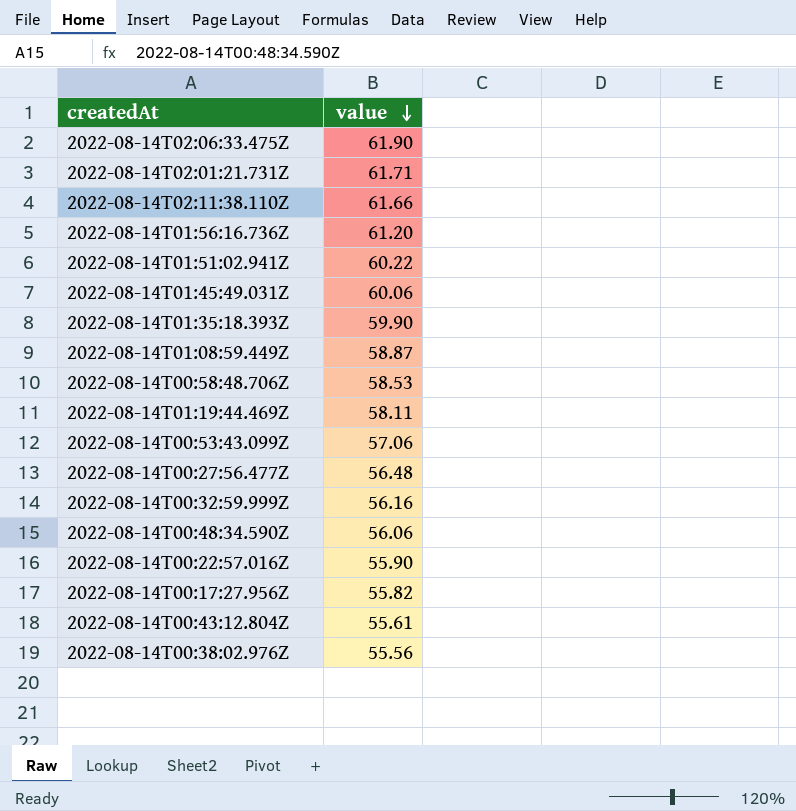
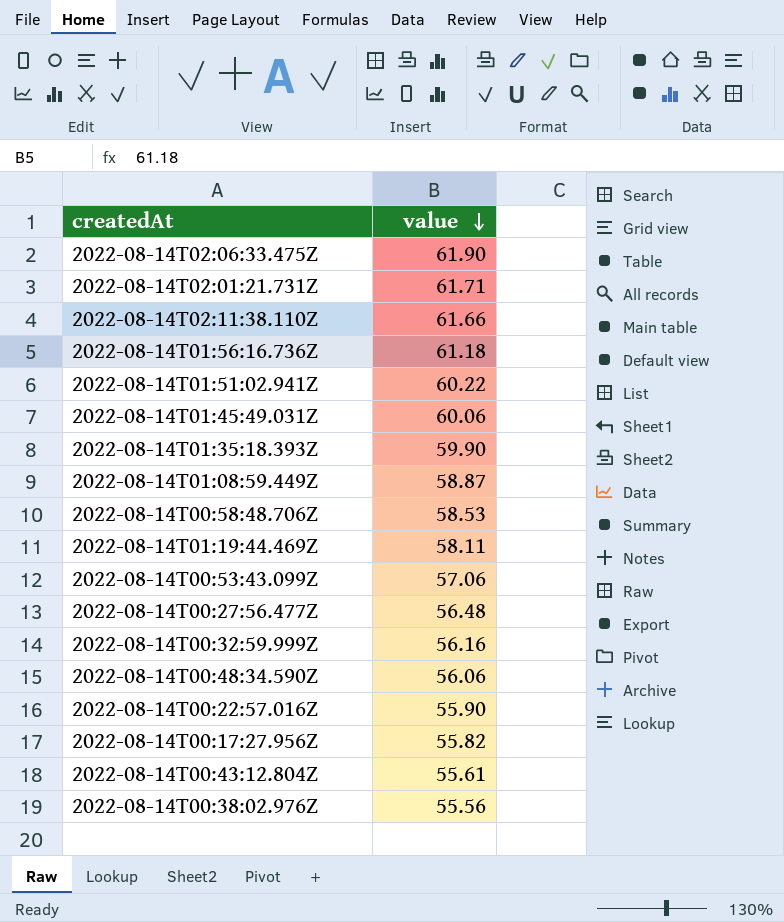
2022-08-14T01:56:16.736Z | value: 61.20 -> 61.18

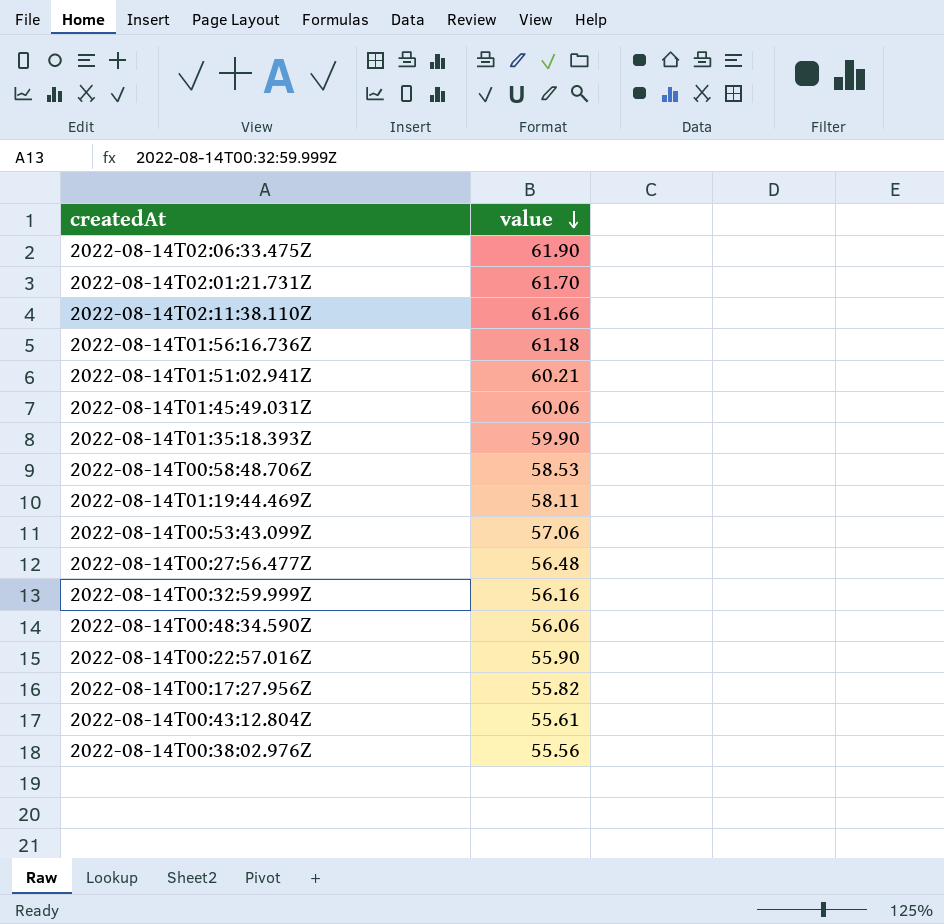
row 2022-08-14T01:08:59.449Z: 58.87 -> none
2022-08-14T02:01:21.731Z | value: 61.71 -> 61.70
2022-08-14T01:51:02.941Z | value: 60.22 -> 60.21

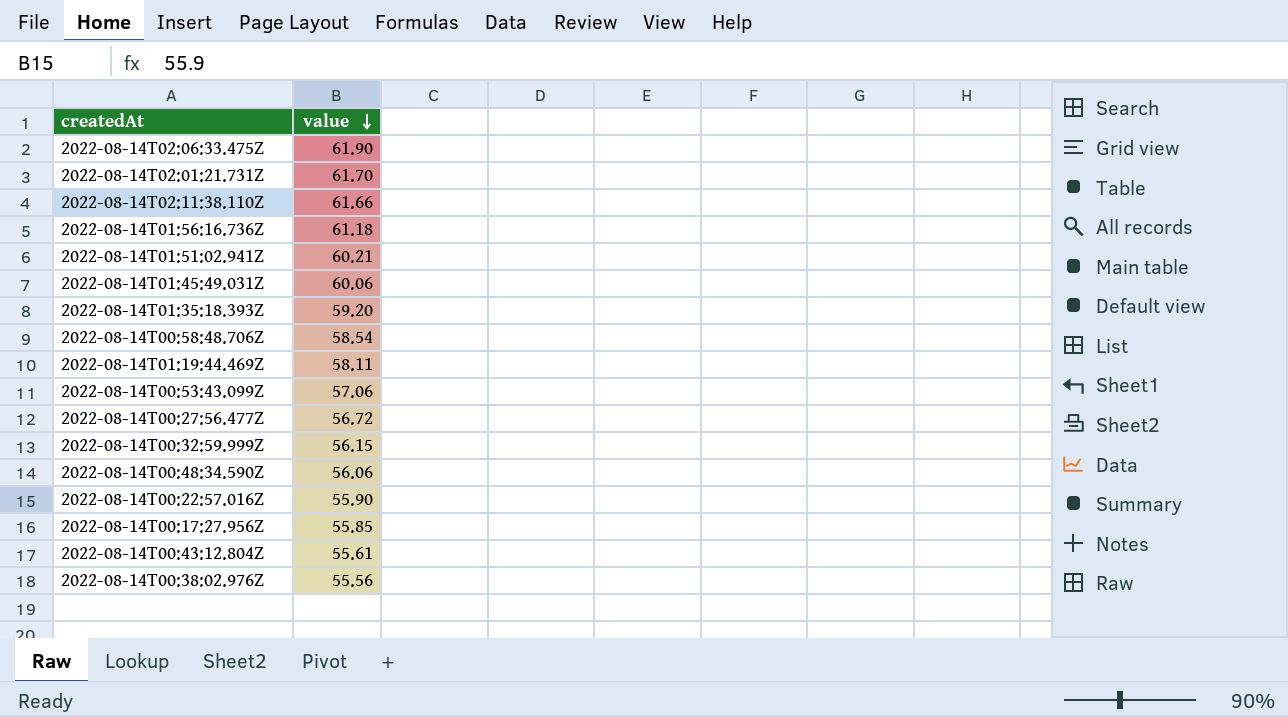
2022-08-14T01:35:18.393Z | value: 59.90 -> 59.20
2022-08-14T00:58:48.706Z | value: 58.53 -> 58.54
2022-08-14T00:27:56.477Z | value: 56.48 -> 56.72
2022-08-14T00:32:59.999Z | value: 56.16 -> 56.15
2022-08-14T00:17:27.956Z | value: 55.82 -> 55.85

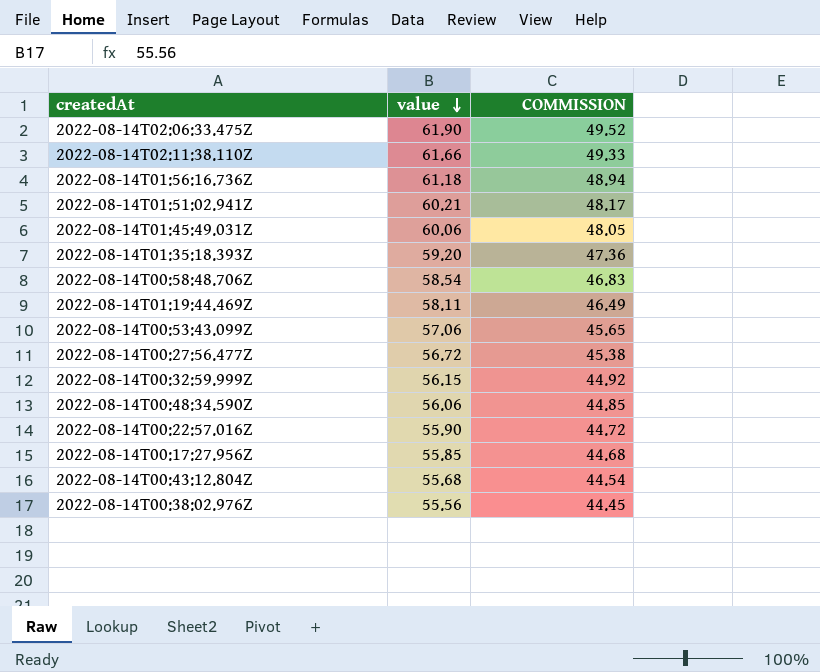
column COMMISSION | formula: none -> [value] * 0.8
row 2022-08-14T02:01:21.731Z: 61.70 -> none
2022-08-14T00:43:12.804Z | value: 55.61 -> 55.68

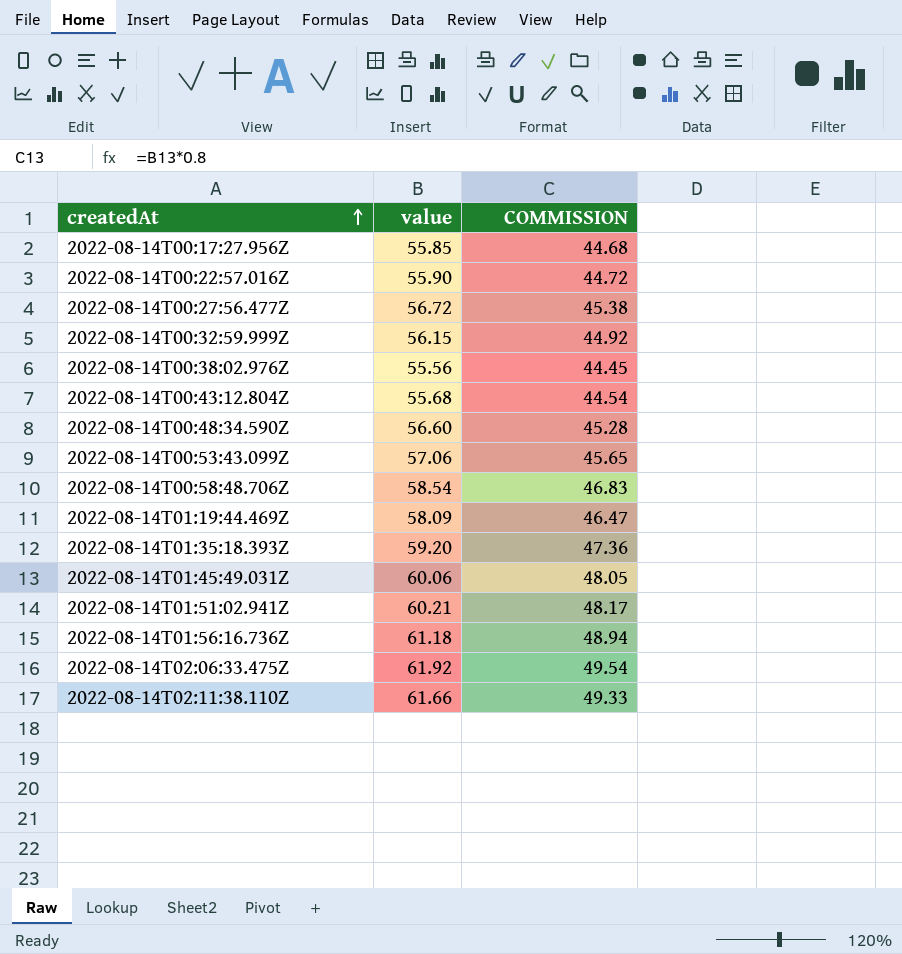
row order: value descending -> createdAt ascending
2022-08-14T00:48:34.590Z | value: 56.06 -> 56.60
2022-08-14T00:48:34.590Z | COMMISSION: 44.85 -> 45.28
2022-08-14T01:19:44.469Z | value: 58.11 -> 58.09
2022-08-14T01:19:44.469Z | COMMISSION: 46.49 -> 46.47
2022-08-14T02:06:33.475Z | value: 61.90 -> 61.92
2022-08-14T02:06:33.475Z | COMMISSION: 49.52 -> 49.54

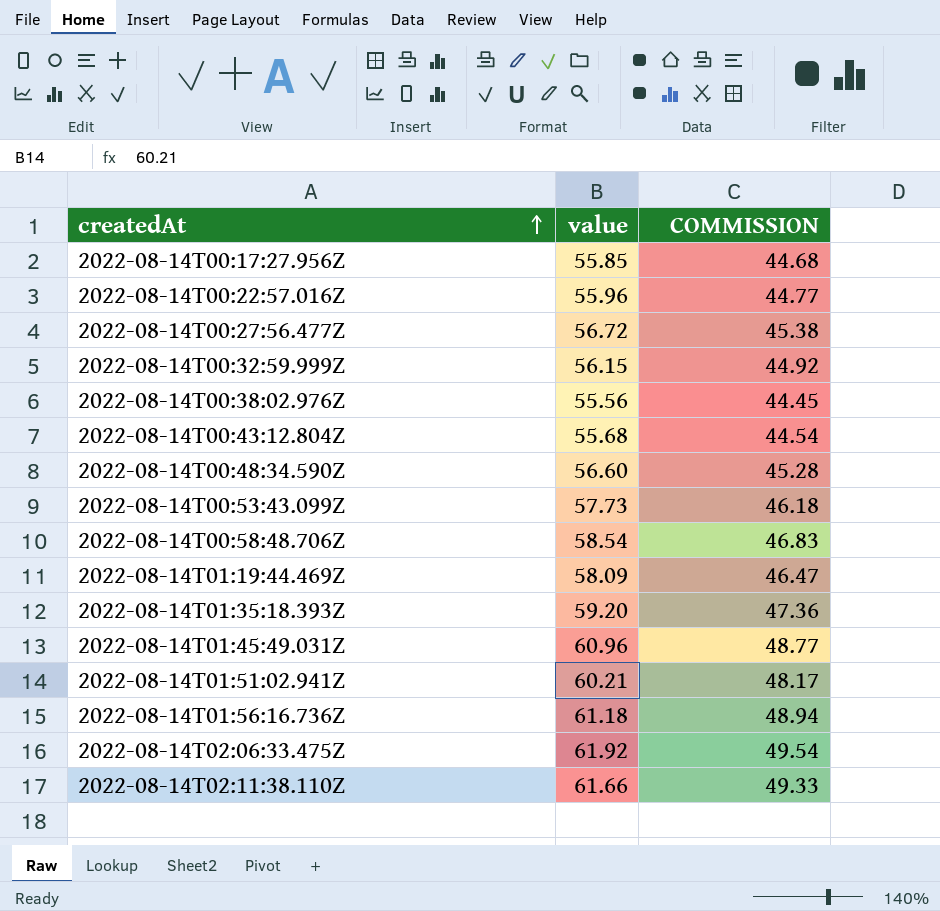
2022-08-14T00:22:57.016Z | value: 55.90 -> 55.96
2022-08-14T00:22:57.016Z | COMMISSION: 44.72 -> 44.77
2022-08-14T00:53:43.099Z | value: 57.06 -> 57.73
2022-08-14T00:53:43.099Z | COMMISSION: 45.65 -> 46.18
2022-08-14T01:45:49.031Z | value: 60.06 -> 60.96
2022-08-14T01:45:49.031Z | COMMISSION: 48.05 -> 48.77

